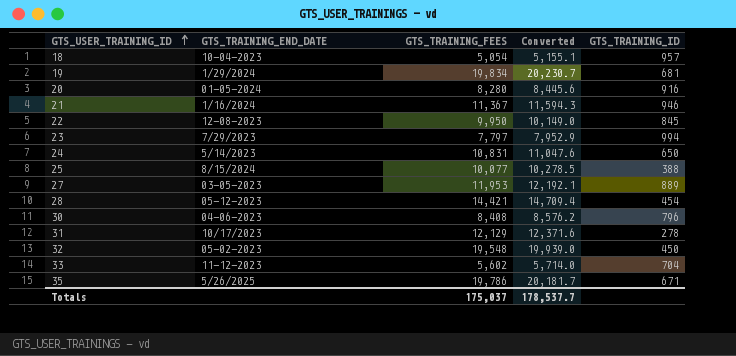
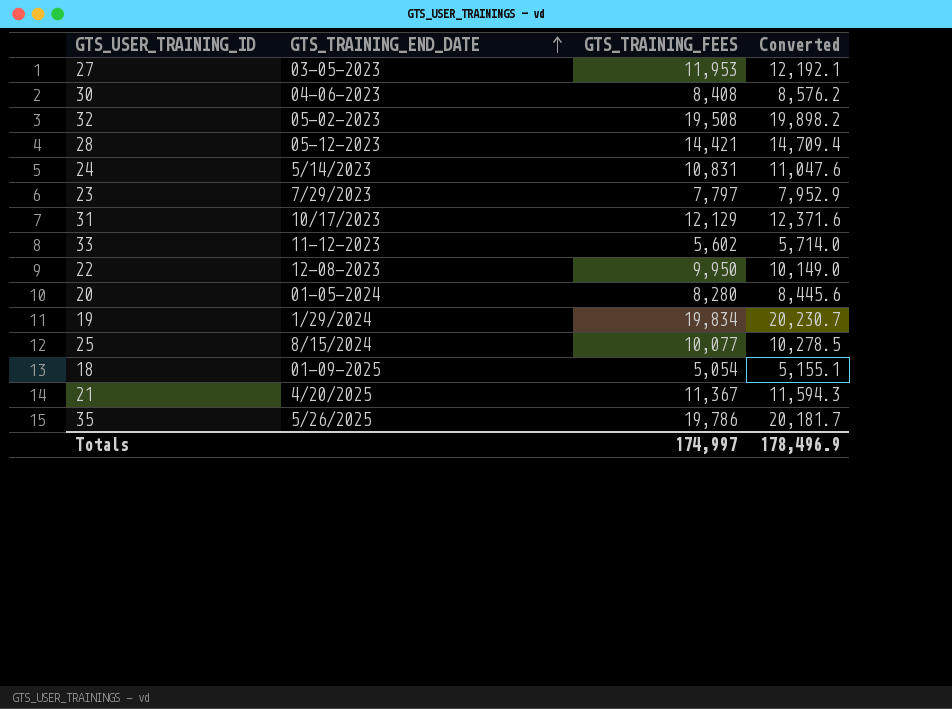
row order: GTS_USER_TRAINING_ID ascending -> GTS_TRAINING_END_DATE ascending
column GTS_TRAINING_ID | position: 5 -> none
32 | GTS_TRAINING_FEES: 19,548 -> 19,508
32 | Converted: 19,939.0 -> 19,898.2
18 | GTS_TRAINING_END_DATE: 10-04-2023 -> 01-09-2025
21 | GTS_TRAINING_END_DATE: 1/16/2024 -> 4/20/2025
Totals | GTS_TRAINING_FEES: 175,037 -> 174,997
Totals | Converted: 178,537.7 -> 178,496.9

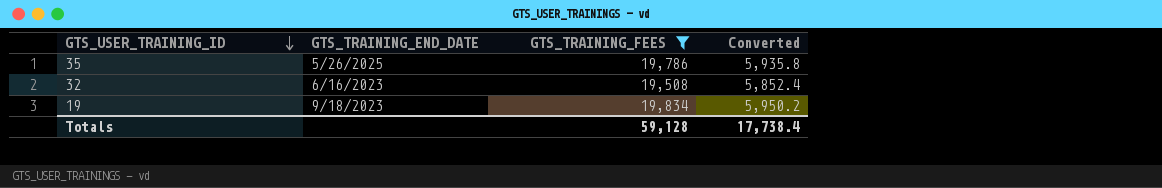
filter: none -> GTS_TRAINING_FEES >= 19,508
row order: GTS_TRAINING_END_DATE ascending -> GTS_USER_TRAINING_ID descending
column Converted | formula: [GTS_TRAINING_FEES] * 1.02 -> [GTS_TRAINING_FEES] * 0.3
32 | GTS_TRAINING_END_DATE: 05-02-2023 -> 6/16/2023
19 | GTS_TRAINING_END_DATE: 1/29/2024 -> 9/18/2023
Totals | GTS_TRAINING_FEES: 174,997 -> 59,128
Totals | Converted: 178,496.9 -> 17,738.4

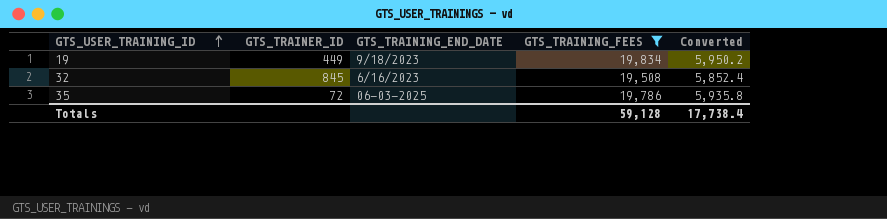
row order: GTS_USER_TRAINING_ID descending -> GTS_USER_TRAINING_ID ascending
column GTS_TRAINER_ID | position: none -> 2
35 | GTS_TRAINING_END_DATE: 5/26/2025 -> 06-03-2025

